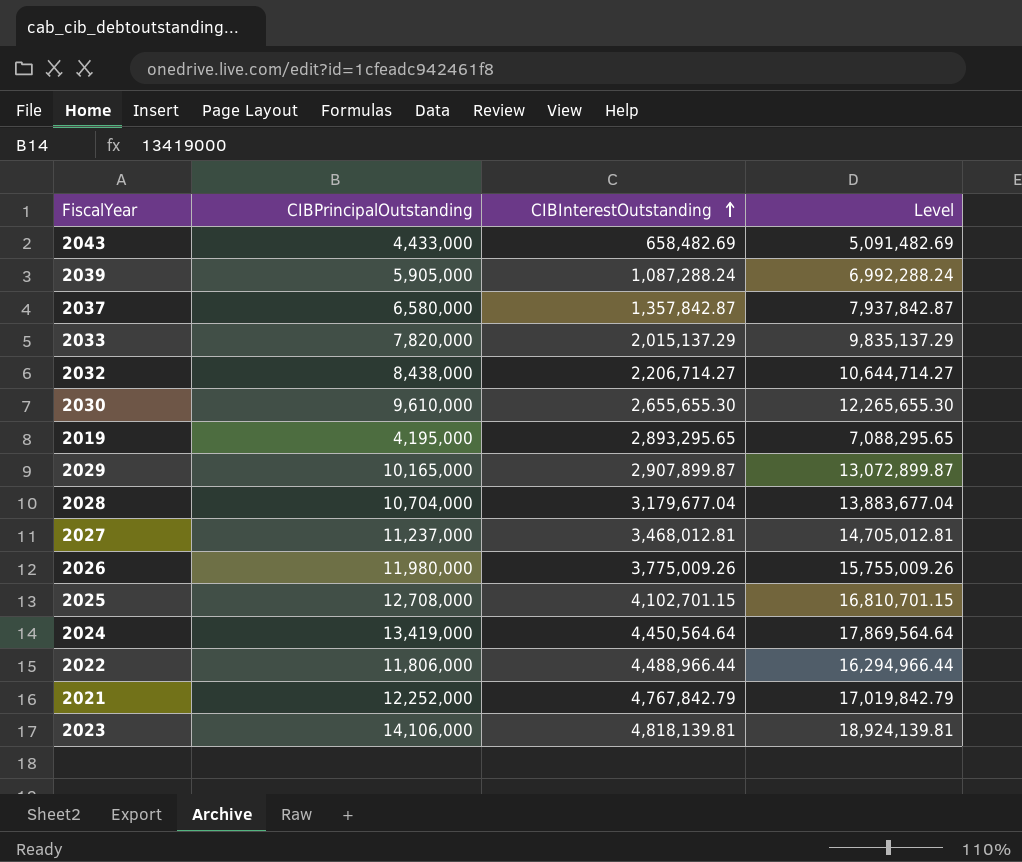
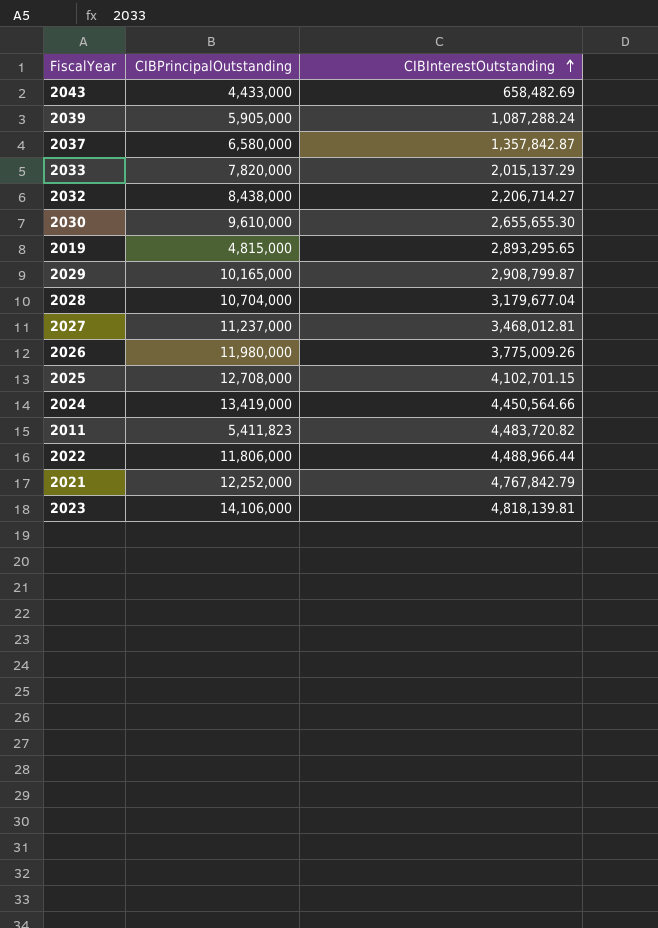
column Level | formula: [CIBPrincipalOutstanding] + [CIBInterestOutstanding] -> none
2019 | CIBPrincipalOutstanding: 4,195,000 -> 4,815,000
2029 | CIBInterestOutstanding: 2,907,899.87 -> 2,908,799.87
2024 | CIBInterestOutstanding: 4,450,564.64 -> 4,450,564.66
row 2011: none -> 5,411,823 | 4,483,720.82

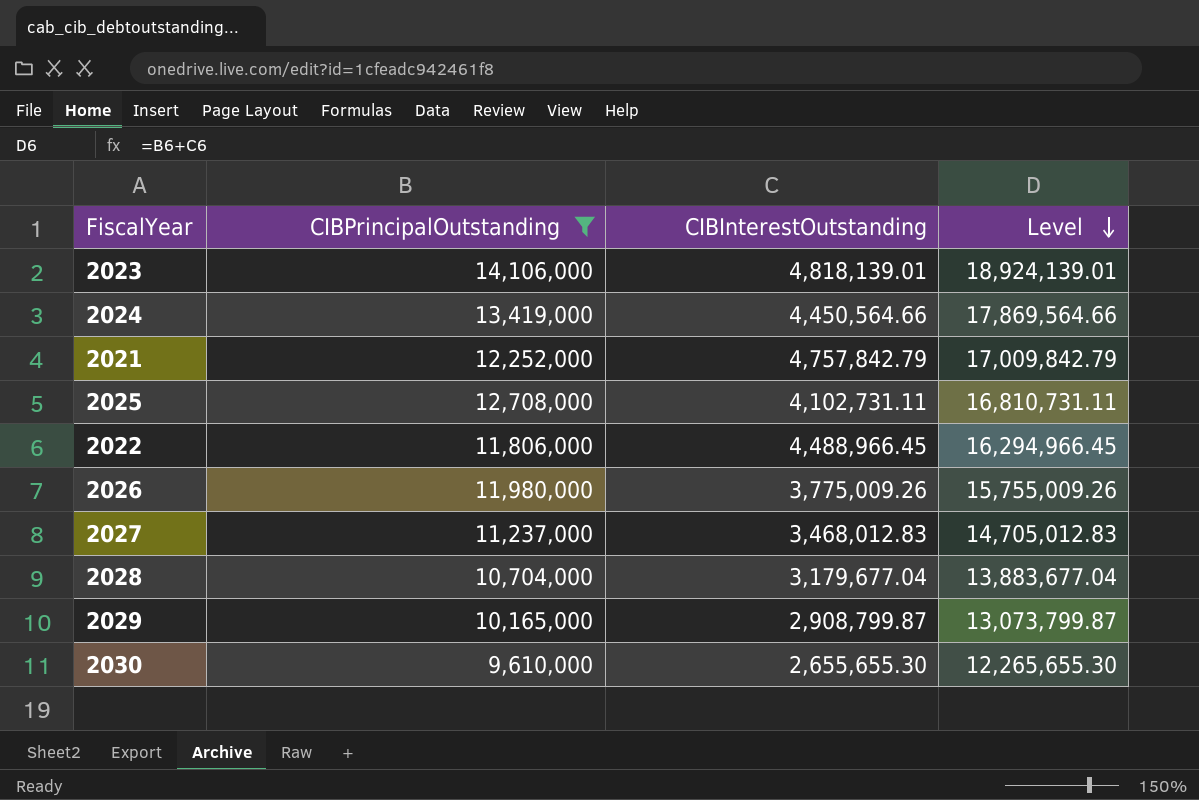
filter: none -> CIBPrincipalOutstanding >= 9,610,000
row order: CIBInterestOutstanding ascending -> Level descending
column Level | formula: none -> [CIBPrincipalOutstanding] + [CIBInterestOutstanding]
2023 | CIBInterestOutstanding: 4,818,139.81 -> 4,818,139.01
2021 | CIBInterestOutstanding: 4,767,842.79 -> 4,757,842.79
2025 | CIBInterestOutstanding: 4,102,701.15 -> 4,102,731.11
2022 | CIBInterestOutstanding: 4,488,966.44 -> 4,488,966.45
2027 | CIBInterestOutstanding: 3,468,012.81 -> 3,468,012.83

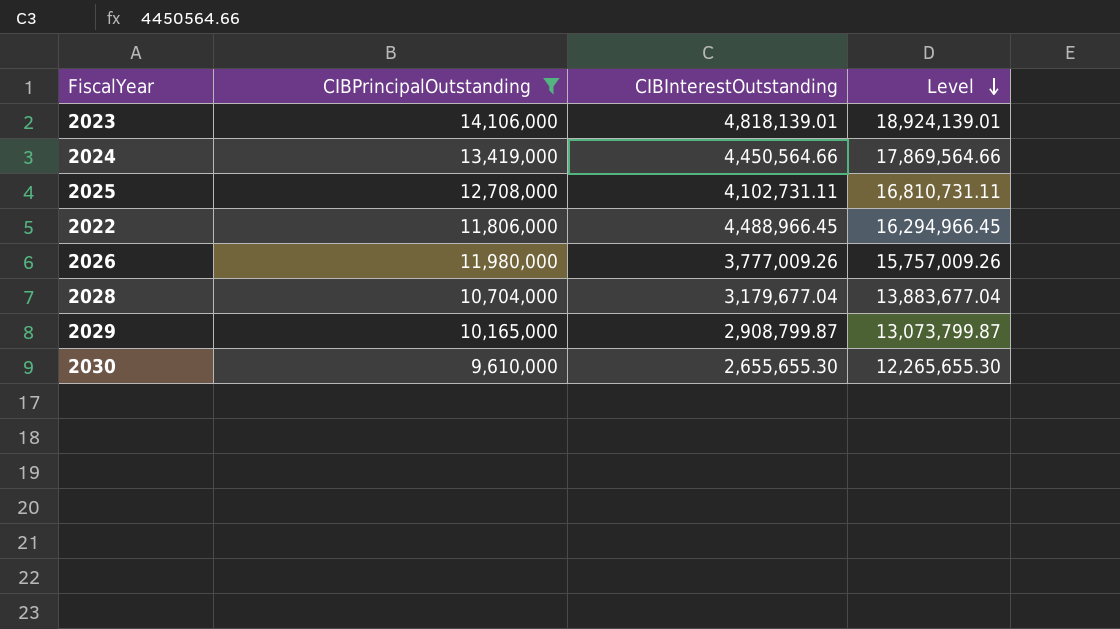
row 2021: 12,252,000 | 4,757,842.79 | 17,009,842.79 -> none
row 2027: 11,237,000 | 3,468,012.83 | 14,705,012.83 -> none
2026 | CIBInterestOutstanding: 3,775,009.26 -> 3,777,009.26
2026 | Level: 15,755,009.26 -> 15,757,009.26

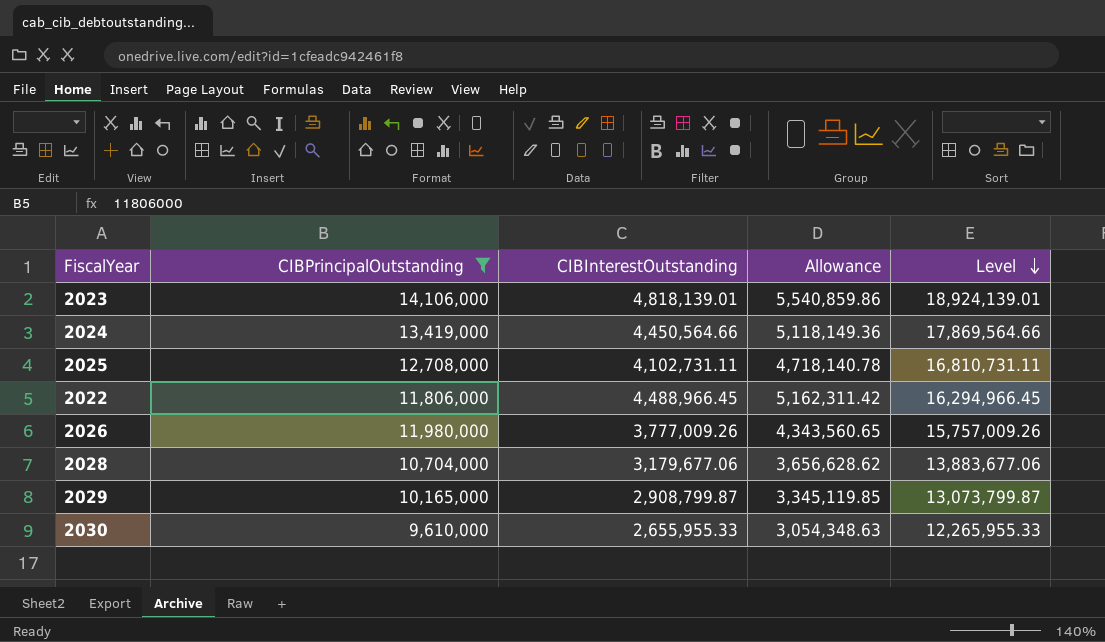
column Allowance | formula: none -> [CIBInterestOutstanding] * 1.15
2028 | CIBInterestOutstanding: 3,179,677.04 -> 3,179,677.06
2028 | Level: 13,883,677.04 -> 13,883,677.06
2030 | CIBInterestOutstanding: 2,655,655.30 -> 2,655,955.33
2030 | Level: 12,265,655.30 -> 12,265,955.33

